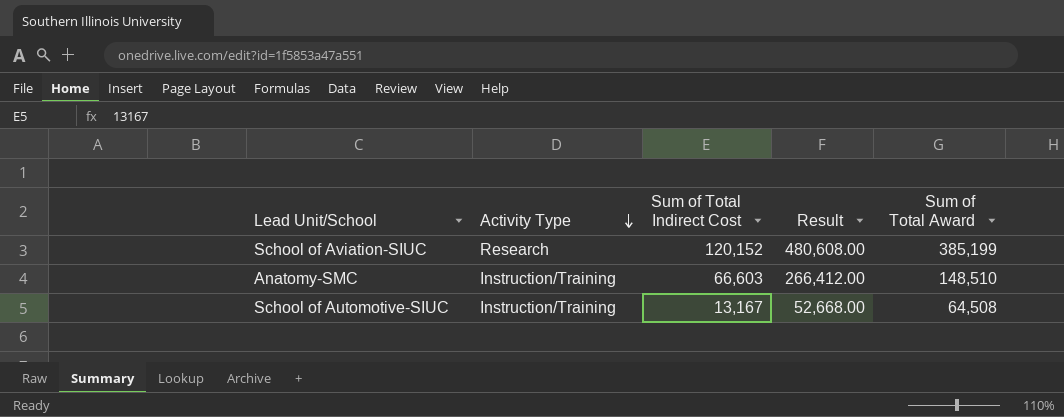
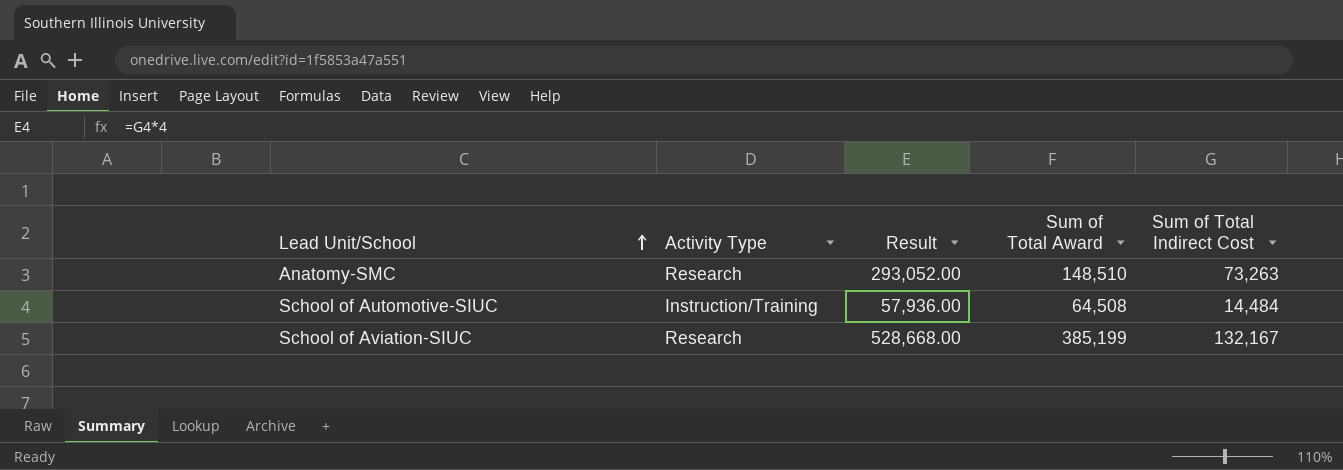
row order: Activity Type descending -> Lead Unit/School ascending
column Sum of Total Indirect Cost | position: 3 -> 5
Anatomy-SMC | Activity Type: Instruction/Training -> Research
Anatomy-SMC | Result: 266,412.00 -> 293,052.00
Anatomy-SMC | Sum of Total Indirect Cost: 66,603 -> 73,263
School of Automotive-SIUC | Result: 52,668.00 -> 57,936.00
School of Automotive-SIUC | Sum of Total Indirect Cost: 13,167 -> 14,484
School of Aviation-SIUC | Result: 480,608.00 -> 528,668.00
School of Aviation-SIUC | Sum of Total Indirect Cost: 120,152 -> 132,167

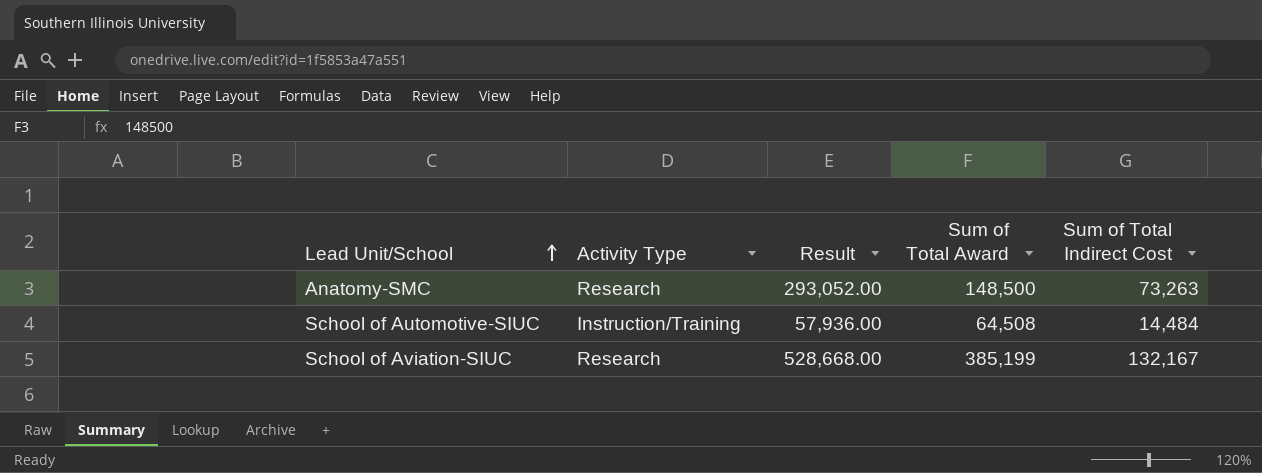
Anatomy-SMC | Sum of Total Award: 148,510 -> 148,500

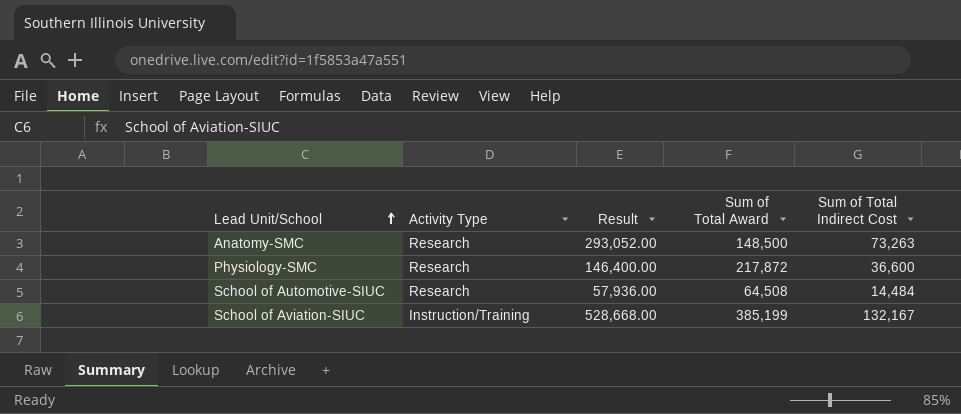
row Physiology-SMC: none -> Research | 146,400.00 | 217,872 | 36,600
School of Automotive-SIUC | Activity Type: Instruction/Training -> Research
School of Aviation-SIUC | Activity Type: Research -> Instruction/Training

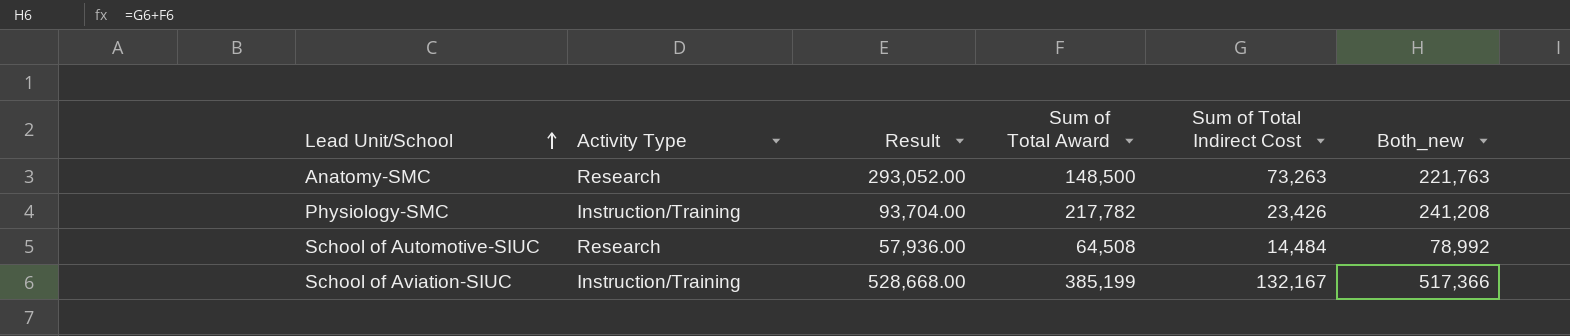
column Both_new | formula: none -> [Sum of Total Award] + [Sum of Total Indirect Cost]
Physiology-SMC | Activity Type: Research -> Instruction/Training
Physiology-SMC | Result: 146,400.00 -> 93,704.00
Physiology-SMC | Sum of Total Award: 217,872 -> 217,782
Physiology-SMC | Sum of Total Indirect Cost: 36,600 -> 23,426

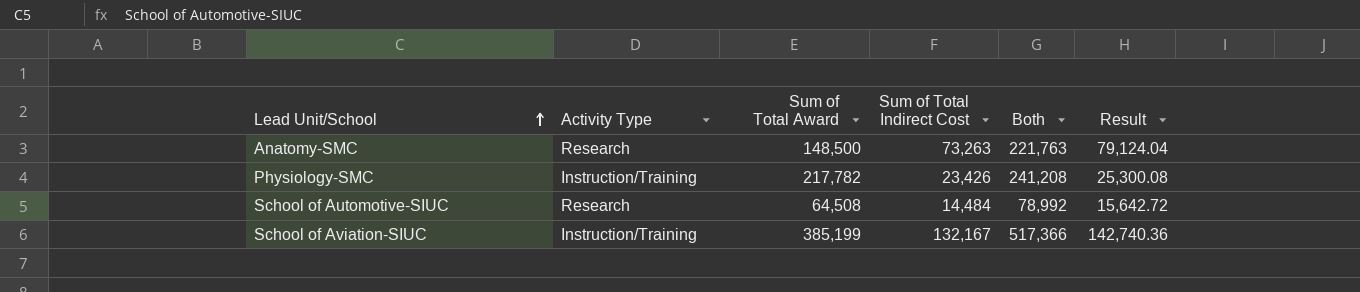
column name: Both_new -> Both
column Result | formula: [Sum of Total Indirect Cost] * 4 -> [Sum of Total Indirect Cost] * 1.08
column Result | position: 3 -> 6

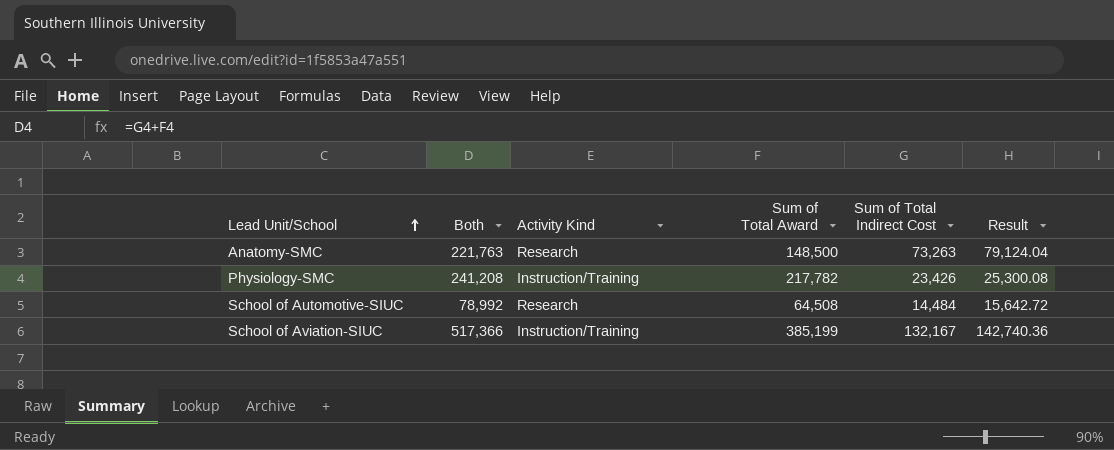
column Both | position: 5 -> 2
column name: Activity Type -> Activity Kind

